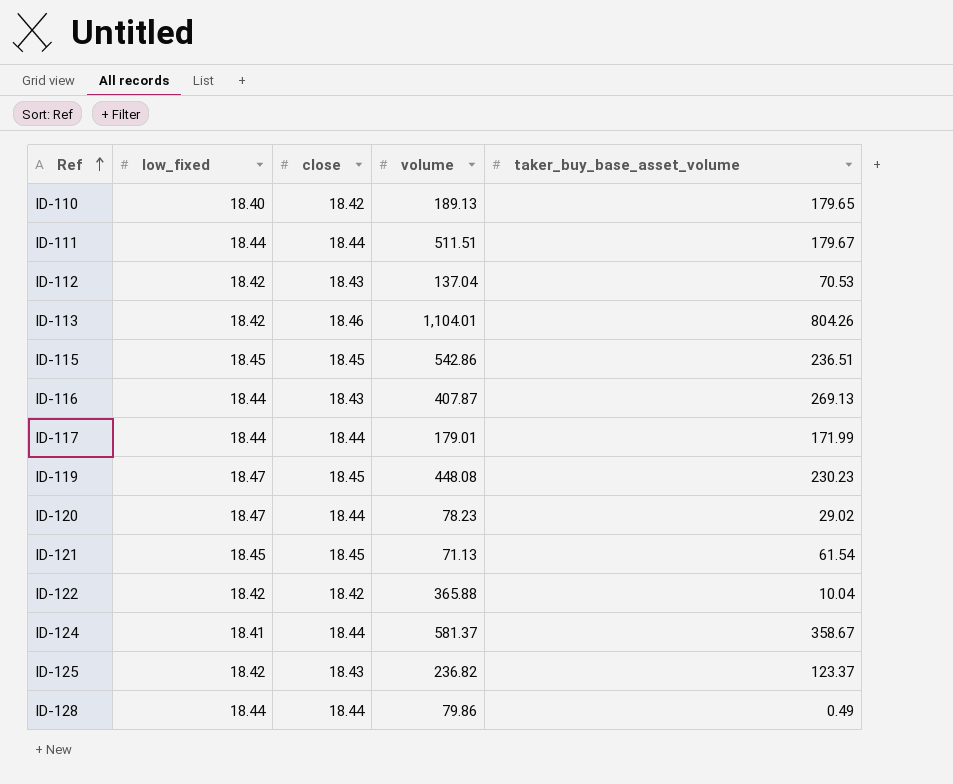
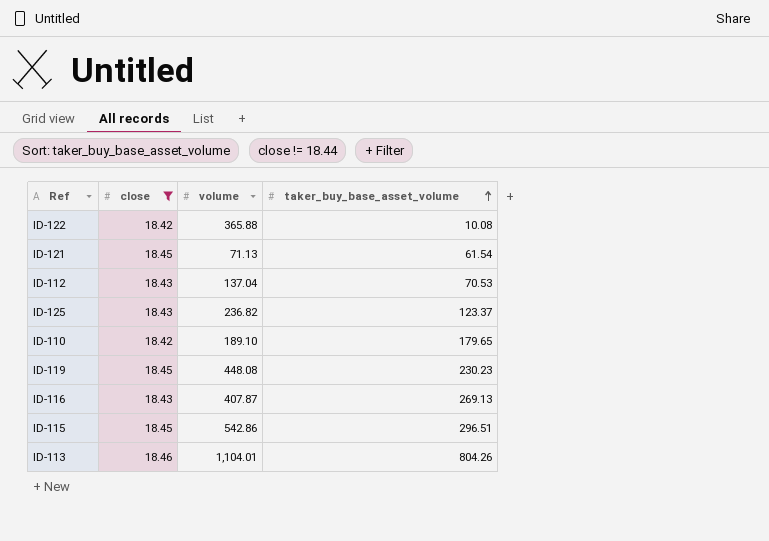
filter: none -> close != 18.44
row order: Ref ascending -> taker_buy_base_asset_volume ascending
column low_fixed | position: 2 -> none
ID-122 | taker_buy_base_asset_volume: 10.04 -> 10.08
ID-110 | volume: 189.13 -> 189.10
ID-115 | taker_buy_base_asset_volume: 236.51 -> 296.51

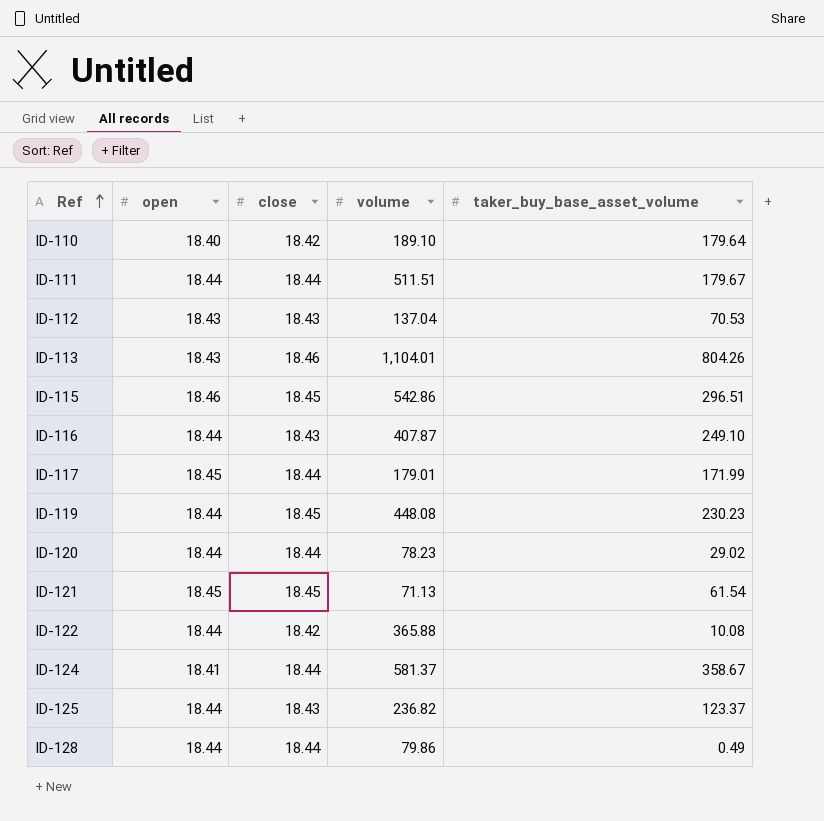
filter: close != 18.44 -> none
row order: taker_buy_base_asset_volume ascending -> Ref ascending
column open | position: none -> 2
ID-110 | taker_buy_base_asset_volume: 179.65 -> 179.64
ID-116 | taker_buy_base_asset_volume: 269.13 -> 249.10

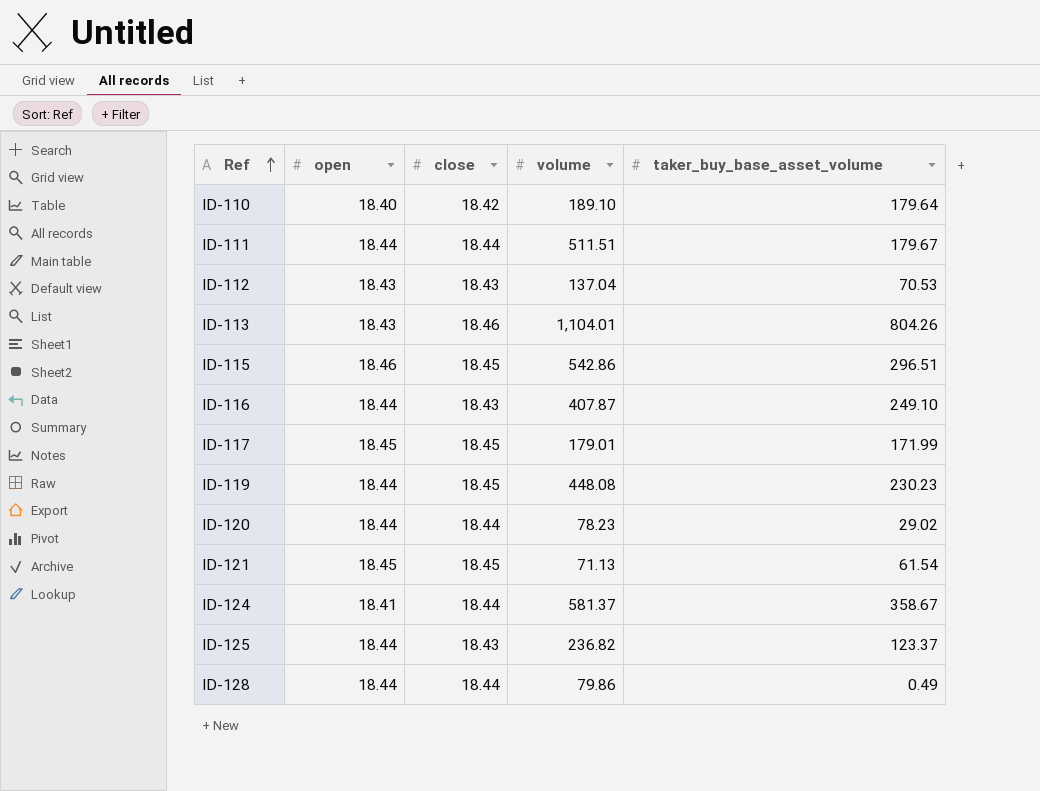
row ID-122: 18.44 | 18.42 | 365.88 | 10.08 -> none
ID-117 | close: 18.44 -> 18.45

